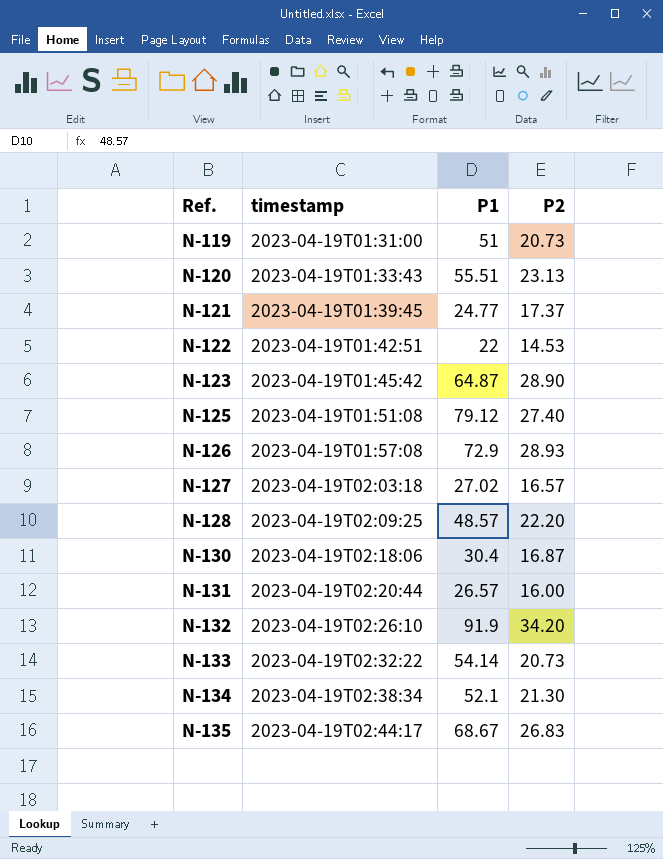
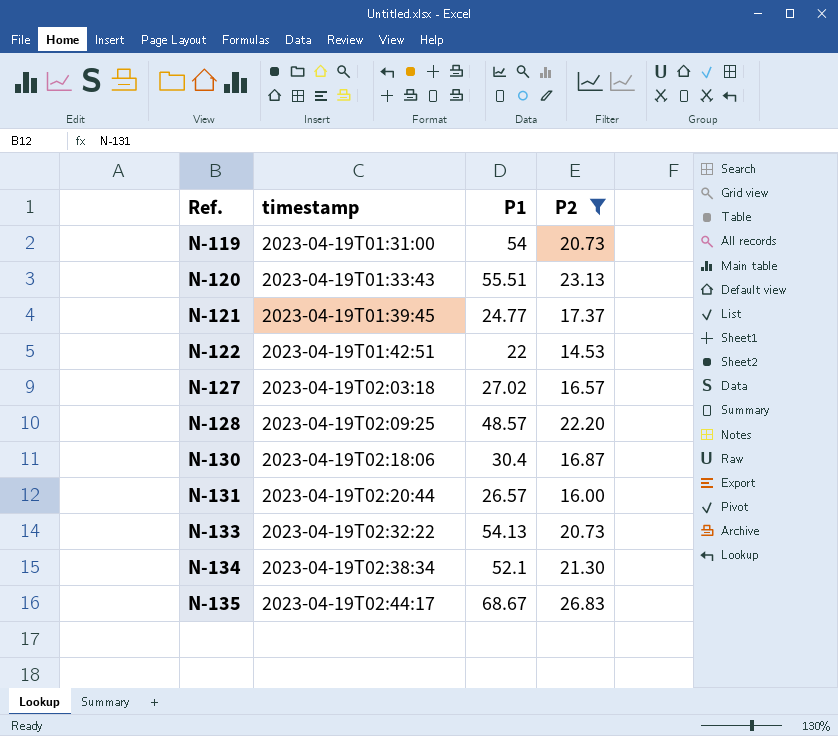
filter: none -> P2 <= 26.83
N-119 | P1: 51 -> 54
N-133 | P1: 54.14 -> 54.13

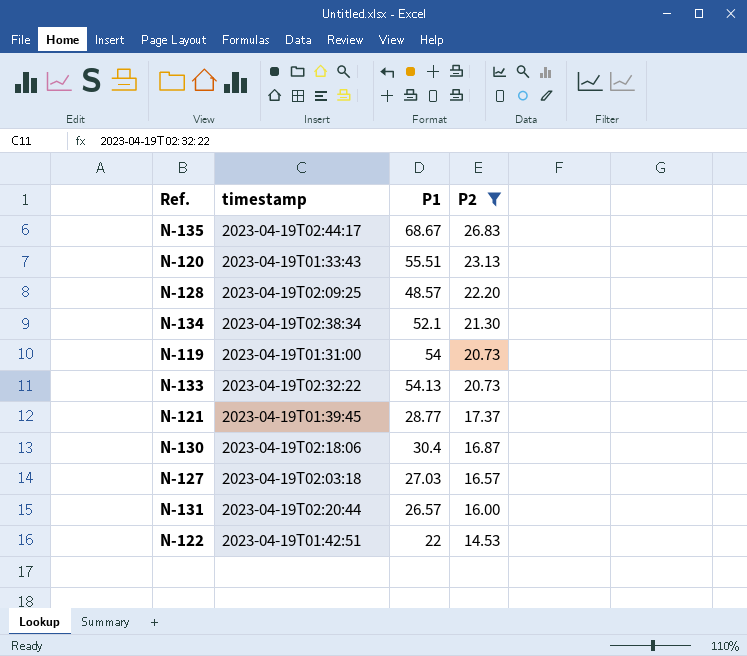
row order: Ref. ascending -> P2 descending
N-121 | P1: 24.77 -> 28.77
N-127 | P1: 27.02 -> 27.03

